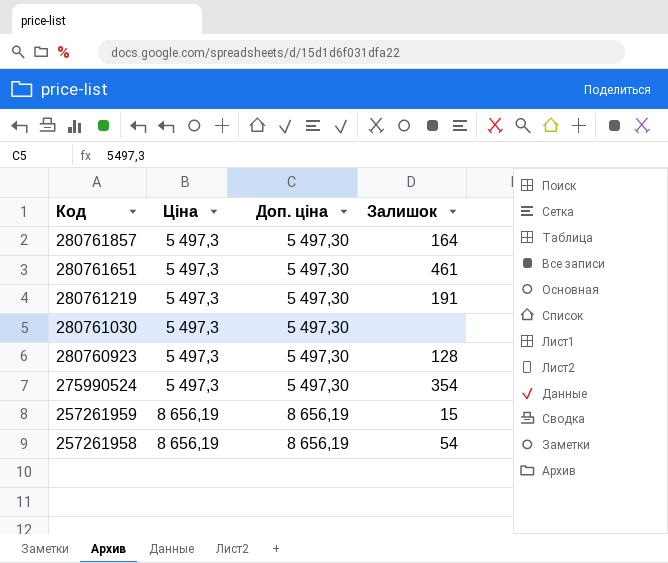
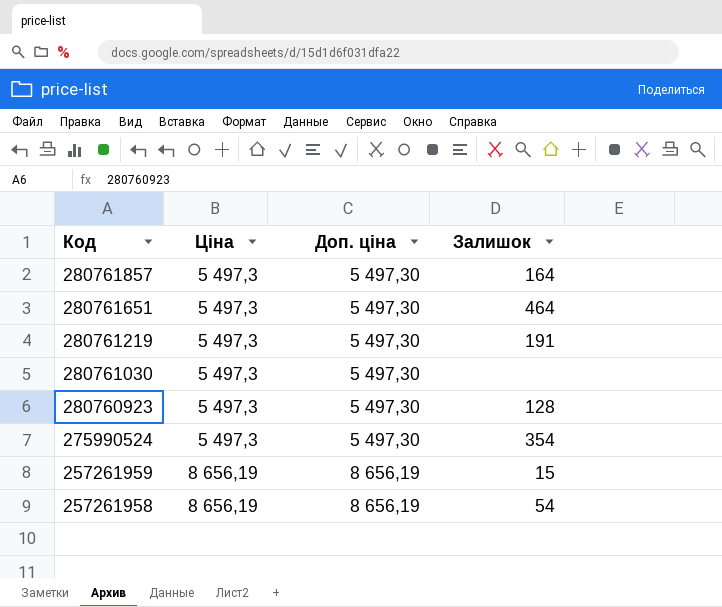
280761651 | Залишок: 461 -> 464

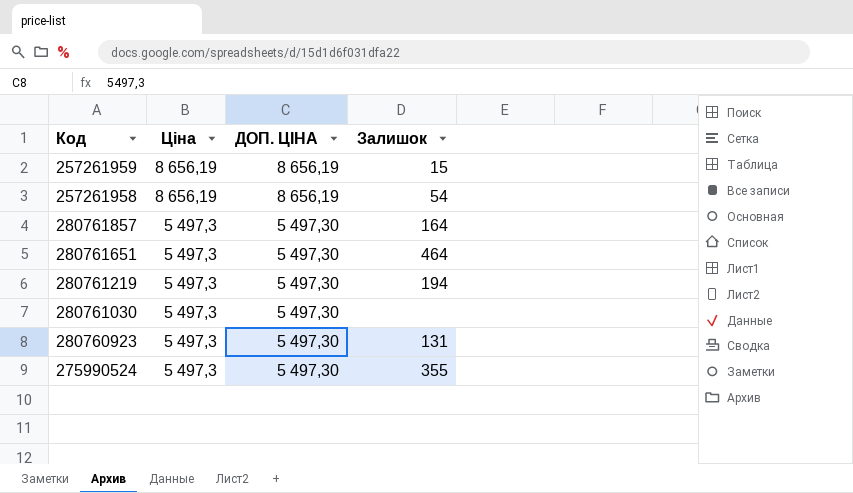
row order: Код descending -> Ціна descending
column name: Доп. ціна -> ДОП. ЦІНА
280761219 | Залишок: 191 -> 194
280760923 | Залишок: 128 -> 131
275990524 | Залишок: 354 -> 355

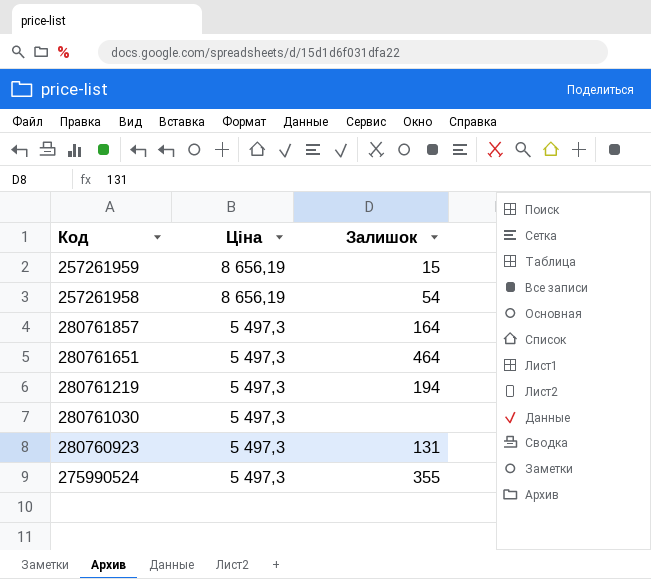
column ДОП. ЦІНА | position: 3 -> none

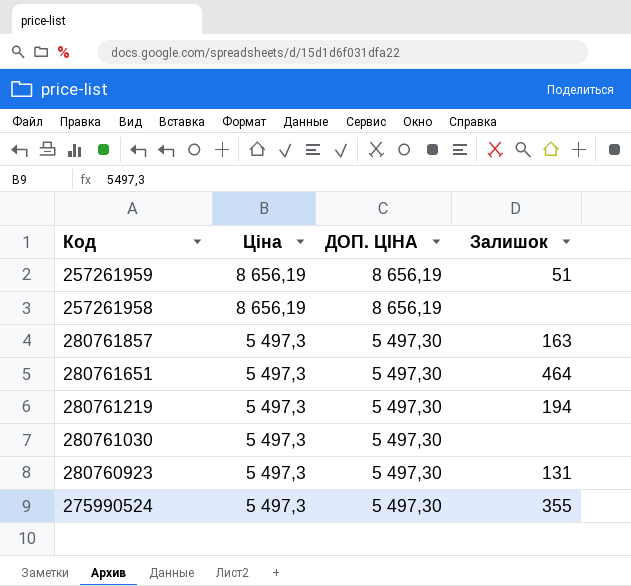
column ДОП. ЦІНА | position: none -> 3
257261959 | Залишок: 15 -> 51
257261958 | Залишок: 54 -> none
280761857 | Залишок: 164 -> 163

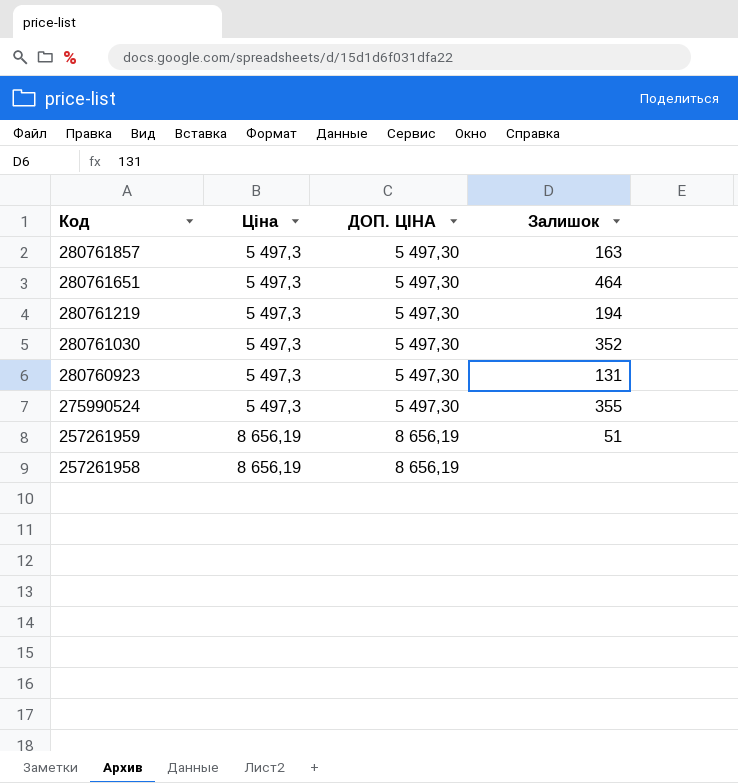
row order: Ціна descending -> Код descending
280761030 | Залишок: none -> 352

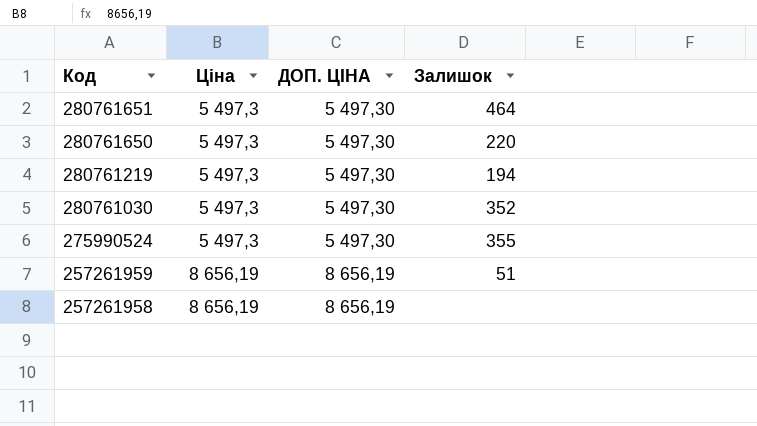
row 280761857: 5 497,3 | 5 497,30 | 163 -> none
row 280760923: 5 497,3 | 5 497,30 | 131 -> none
row 280761650: none -> 5 497,3 | 5 497,30 | 220

